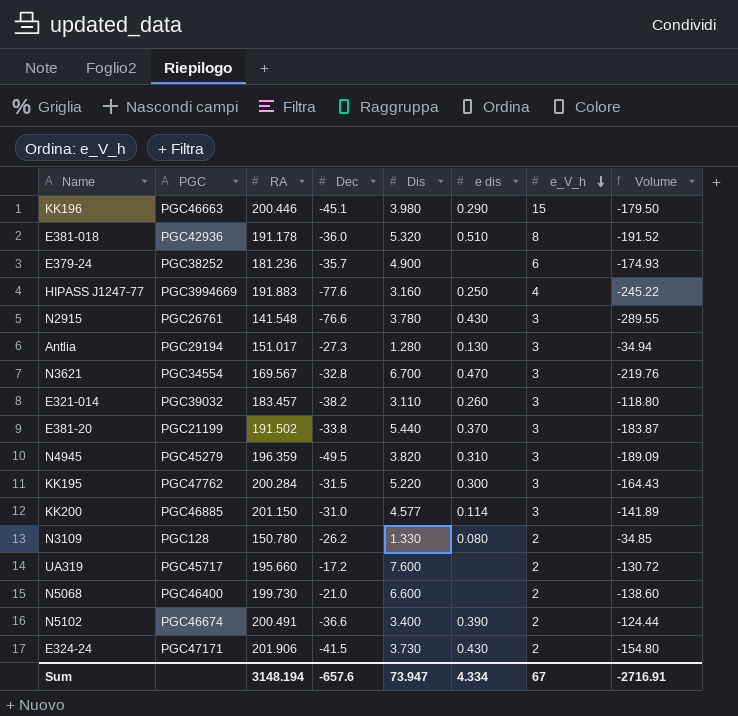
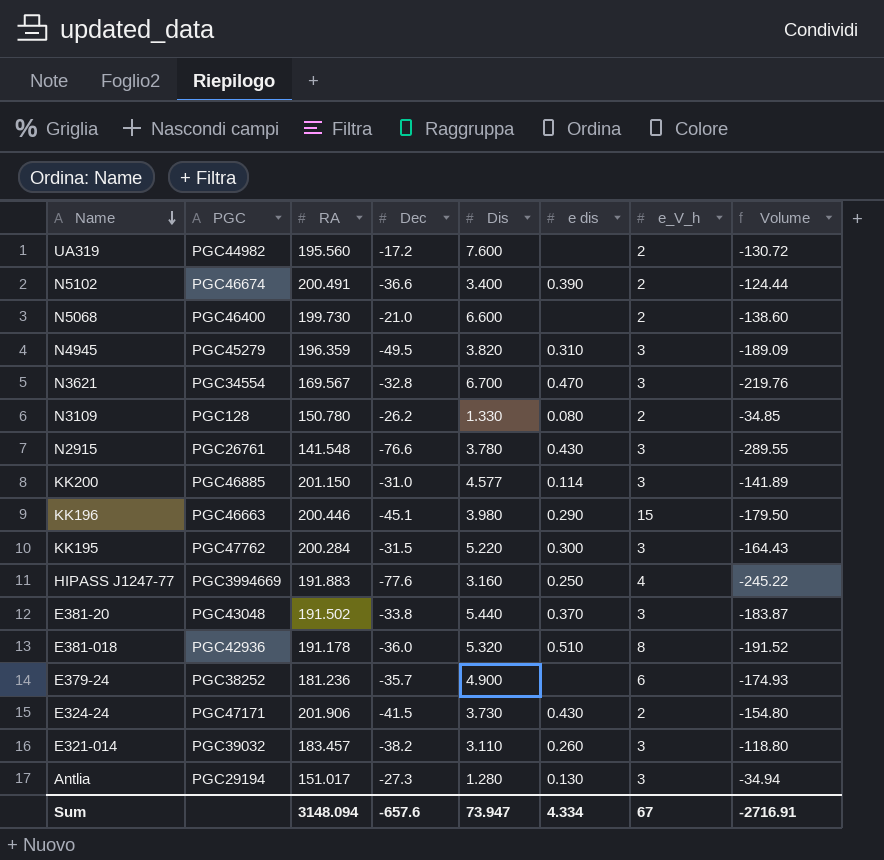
row order: e_V_h descending -> Name descending
UA319 | PGC: PGC45717 -> PGC44982
UA319 | RA: 195.660 -> 195.560
E381-20 | PGC: PGC21199 -> PGC43048
Sum | RA: 3148.194 -> 3148.094

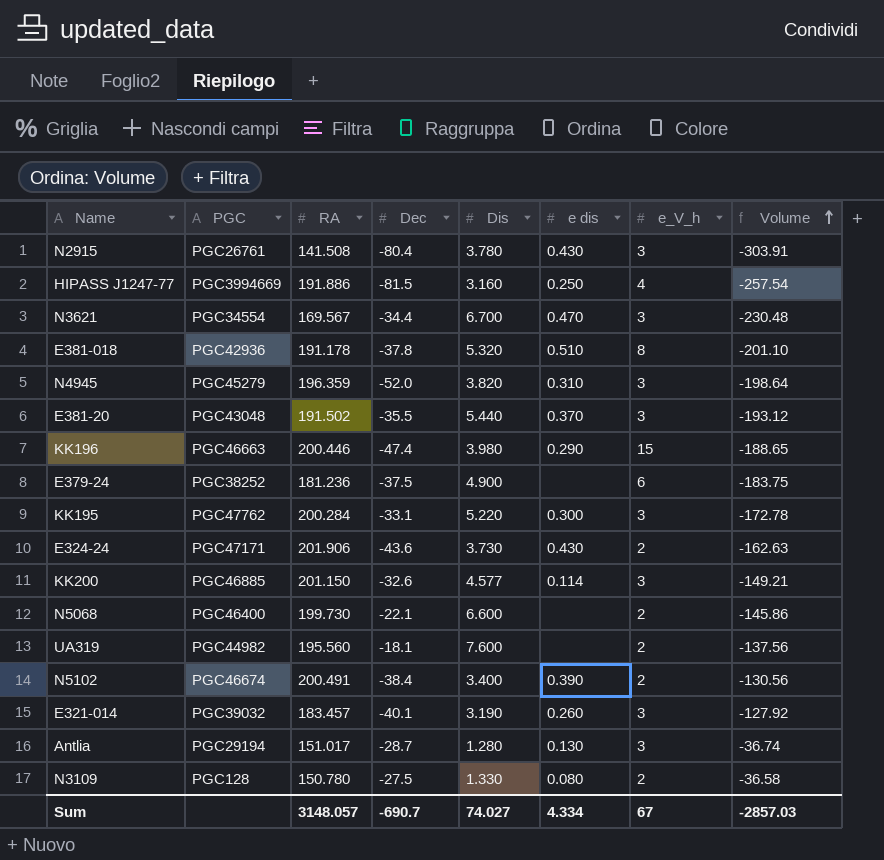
row order: Name descending -> Volume ascending
N2915 | RA: 141.548 -> 141.508
N2915 | Dec: -76.6 -> -80.4
N2915 | Volume: -289.55 -> -303.91
HIPASS J1247-77 | RA: 191.883 -> 191.886
HIPASS J1247-77 | Dec: -77.6 -> -81.5
HIPASS J1247-77 | Volume: -245.22 -> -257.54
N3621 | Dec: -32.8 -> -34.4
N3621 | Volume: -219.76 -> -230.48
E381-018 | Dec: -36.0 -> -37.8
E381-018 | Volume: -191.52 -> -201.10
N4945 | Dec: -49.5 -> -52.0
N4945 | Volume: -189.09 -> -198.64
E381-20 | Dec: -33.8 -> -35.5
E381-20 | Volume: -183.87 -> -193.12
KK196 | Dec: -45.1 -> -47.4
KK196 | Volume: -179.50 -> -188.65
E379-24 | Dec: -35.7 -> -37.5
E379-24 | Volume: -174.93 -> -183.75
KK195 | Dec: -31.5 -> -33.1
KK195 | Volume: -164.43 -> -172.78
E324-24 | Dec: -41.5 -> -43.6
E324-24 | Volume: -154.80 -> -162.63
KK200 | Dec: -31.0 -> -32.6
KK200 | Volume: -141.89 -> -149.21
N5068 | Dec: -21.0 -> -22.1
N5068 | Volume: -138.60 -> -145.86
UA319 | Dec: -17.2 -> -18.1
UA319 | Volume: -130.72 -> -137.56
N5102 | Dec: -36.6 -> -38.4
N5102 | Volume: -124.44 -> -130.56
E321-014 | Dec: -38.2 -> -40.1
E321-014 | Dis: 3.110 -> 3.190
E321-014 | Volume: -118.80 -> -127.92
Antlia | Dec: -27.3 -> -28.7
Antlia | Volume: -34.94 -> -36.74
N3109 | Dec: -26.2 -> -27.5
N3109 | Volume: -34.85 -> -36.58
Sum | RA: 3148.094 -> 3148.057
Sum | Dec: -657.6 -> -690.7
Sum | Dis: 73.947 -> 74.027
Sum | Volume: -2716.91 -> -2857.03

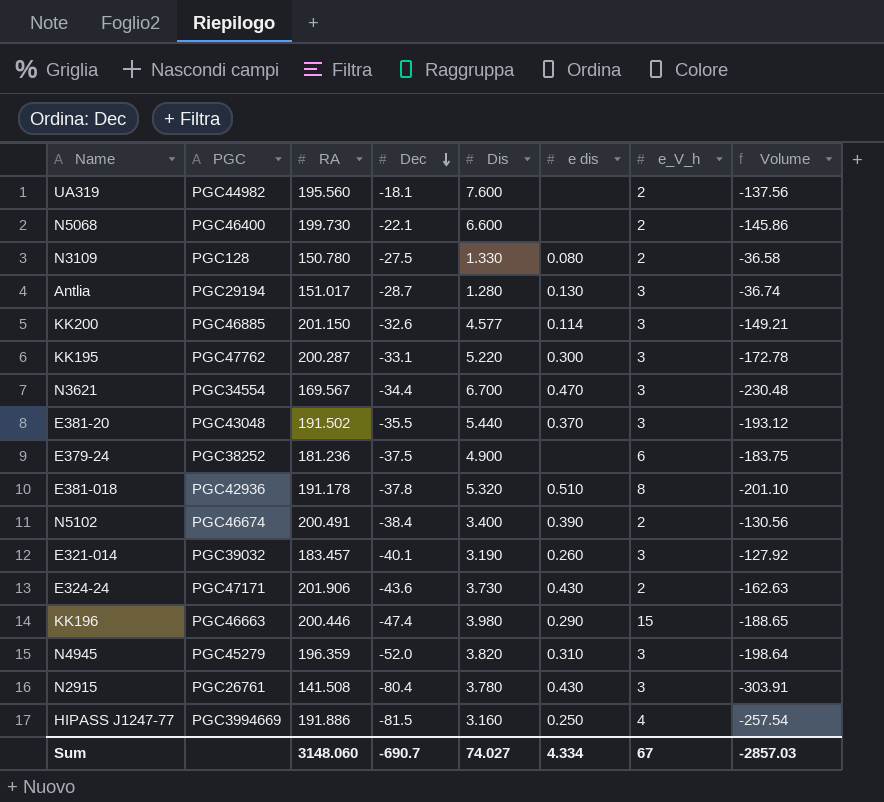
row order: Volume ascending -> Dec descending
KK195 | RA: 200.284 -> 200.287
Sum | RA: 3148.057 -> 3148.060

